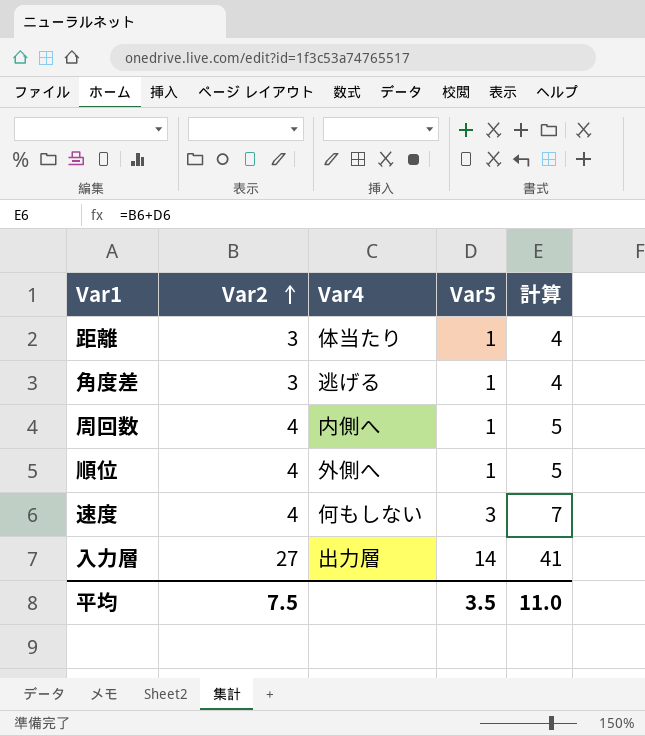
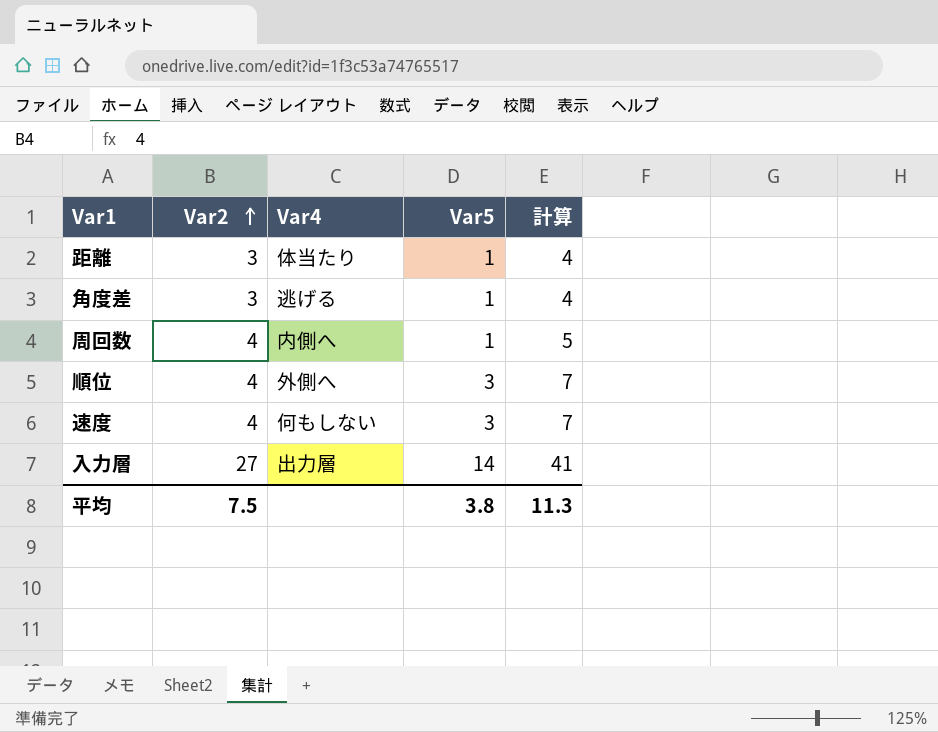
順位 | Var5: 1 -> 3
順位 | 計算: 5 -> 7
平均 | Var5: 3.5 -> 3.8
平均 | 計算: 11.0 -> 11.3

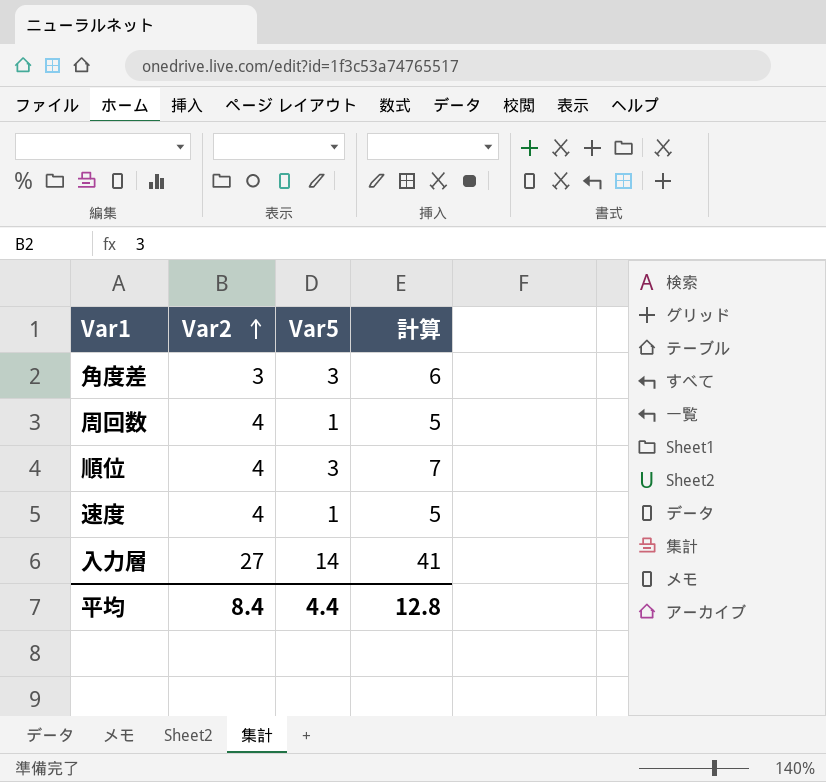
column Var4 | position: 3 -> none
row 距離: 3 | 体当たり | 1 | 4 -> none
角度差 | Var5: 1 -> 3
角度差 | 計算: 4 -> 6
速度 | Var5: 3 -> 1
速度 | 計算: 7 -> 5
平均 | Var2: 7.5 -> 8.4
平均 | Var5: 3.8 -> 4.4
平均 | 計算: 11.3 -> 12.8

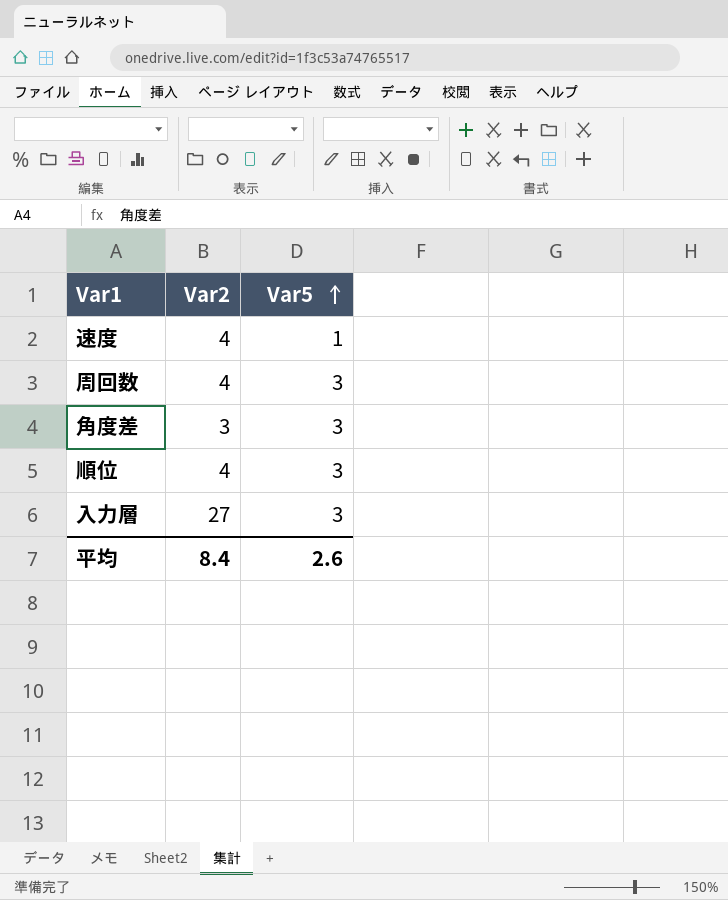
row order: Var2 ascending -> Var5 ascending
column 計算 | formula: [Var2] + [Var5] -> none
周回数 | Var5: 1 -> 3
入力層 | Var5: 14 -> 3
平均 | Var5: 4.4 -> 2.6

